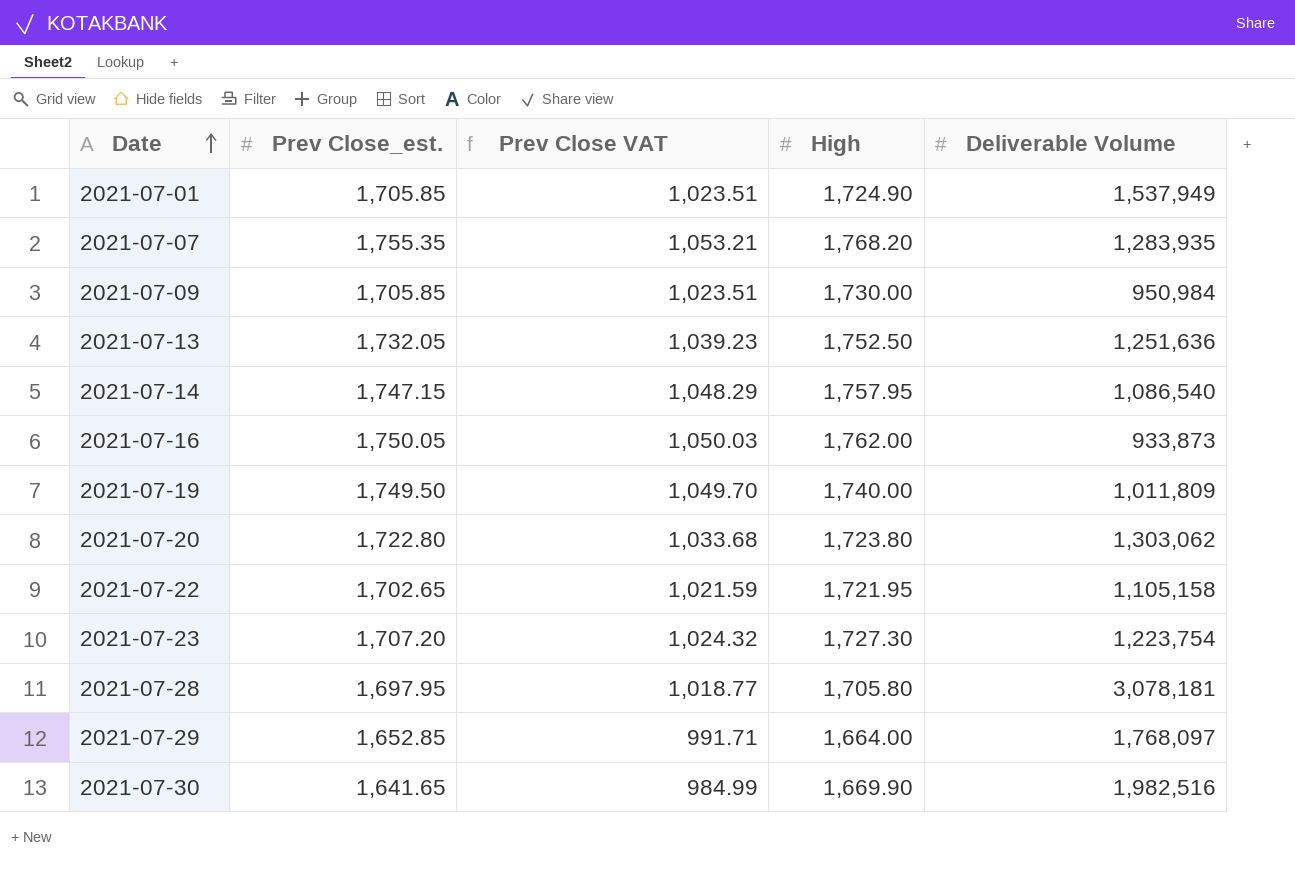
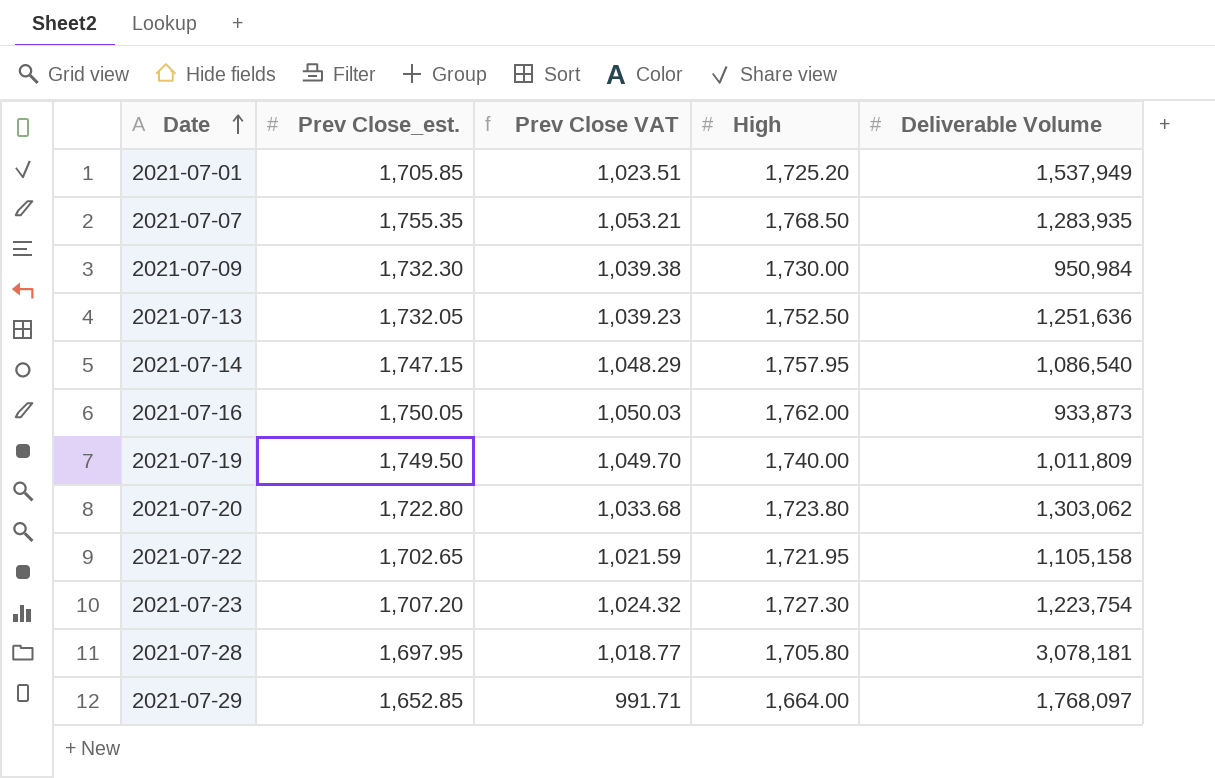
row 2021-07-30: 1,641.65 | 984.99 | 1,669.90 | 1,982,516 -> none
2021-07-01 | High: 1,724.90 -> 1,725.20
2021-07-07 | High: 1,768.20 -> 1,768.50
2021-07-09 | Prev Close_est.: 1,705.85 -> 1,732.30
2021-07-09 | Prev Close VAT: 1,023.51 -> 1,039.38

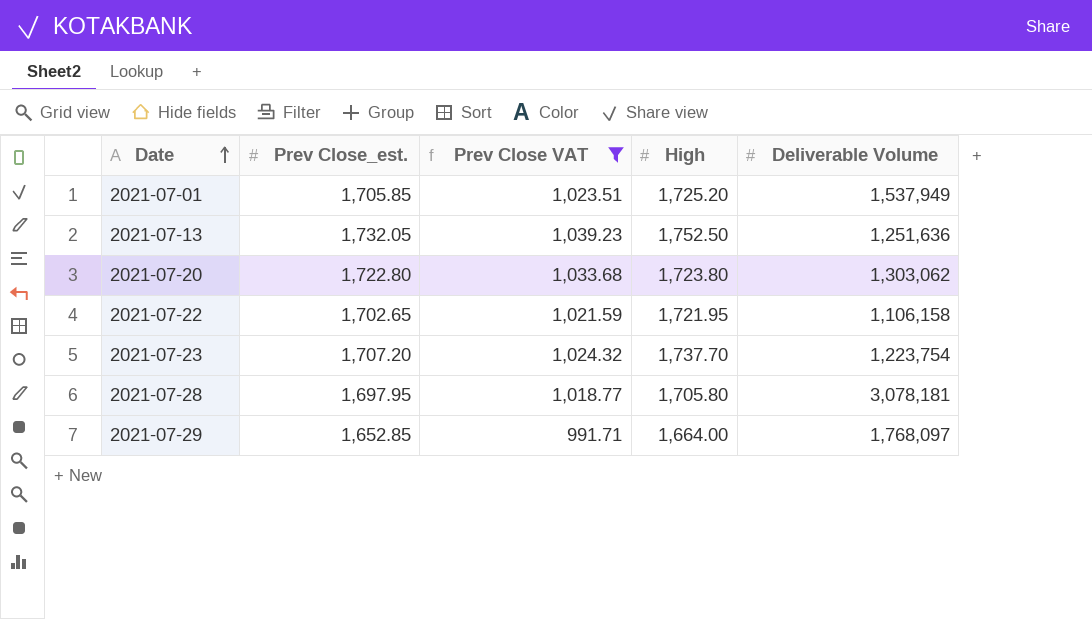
filter: none -> Prev Close VAT <= 1,039.23
2021-07-22 | Deliverable Volume: 1,105,158 -> 1,106,158
2021-07-23 | High: 1,727.30 -> 1,737.70

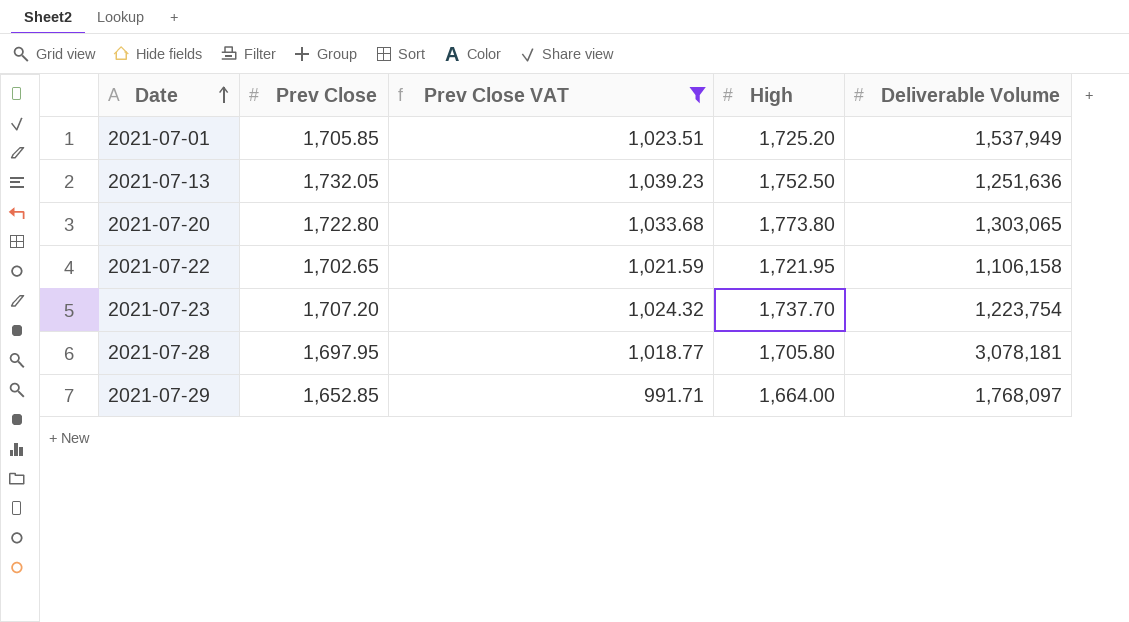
column name: Prev Close_est. -> Prev Close
2021-07-20 | High: 1,723.80 -> 1,773.80
2021-07-20 | Deliverable Volume: 1,303,062 -> 1,303,065

